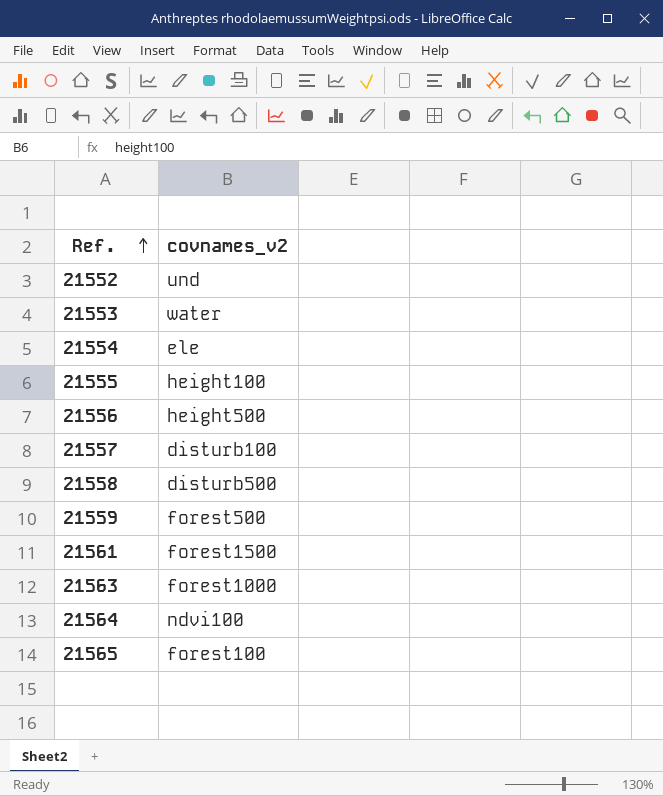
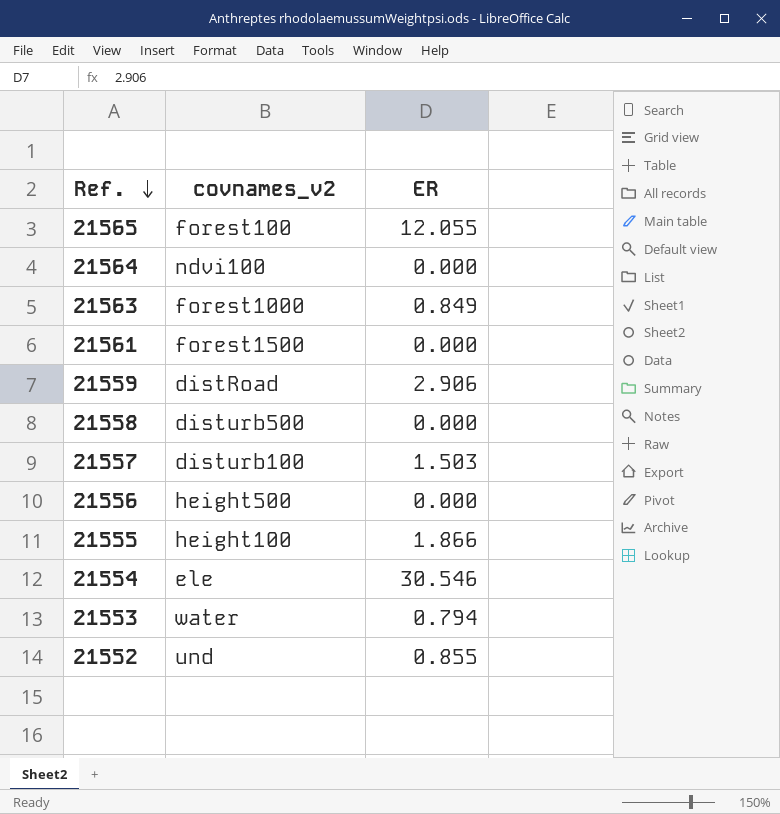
row order: Ref. ascending -> Ref. descending
column ER | position: none -> 3
21559 | covnames_v2: forest500 -> distRoad

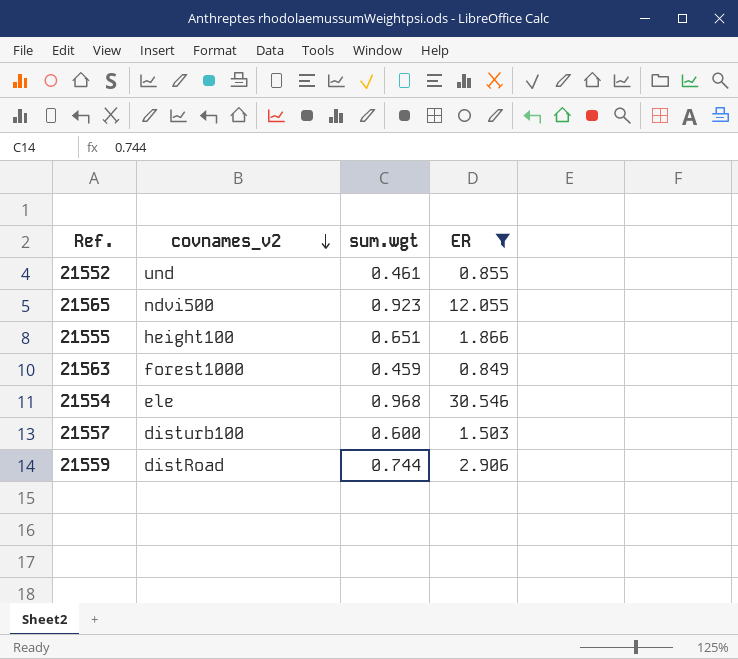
filter: none -> ER >= 0.849
row order: Ref. descending -> covnames_v2 descending
column sum.wgt | position: none -> 3
21565 | covnames_v2: forest100 -> ndvi500

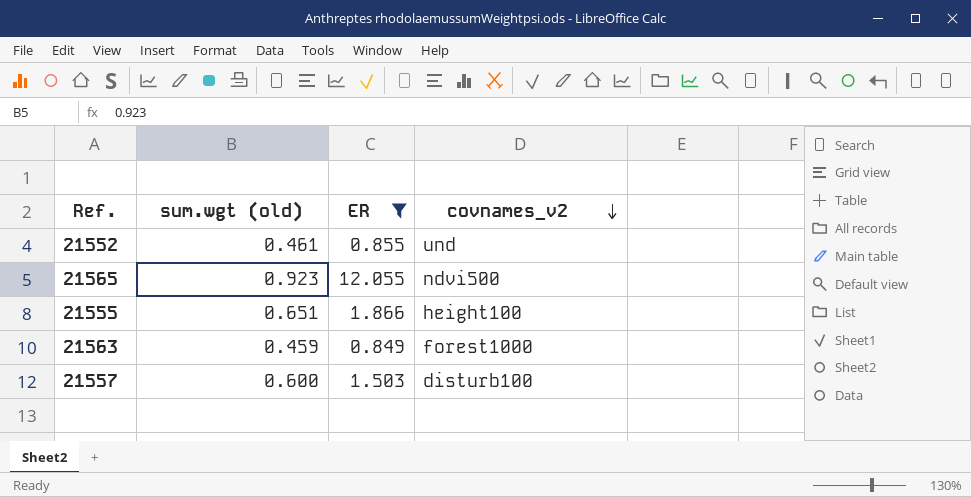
column name: sum.wgt -> sum.wgt (old)
column covnames_v2 | position: 2 -> 4
row 21554: ele | 0.968 | 30.546 -> none
row 21559: distRoad | 0.744 | 2.906 -> none

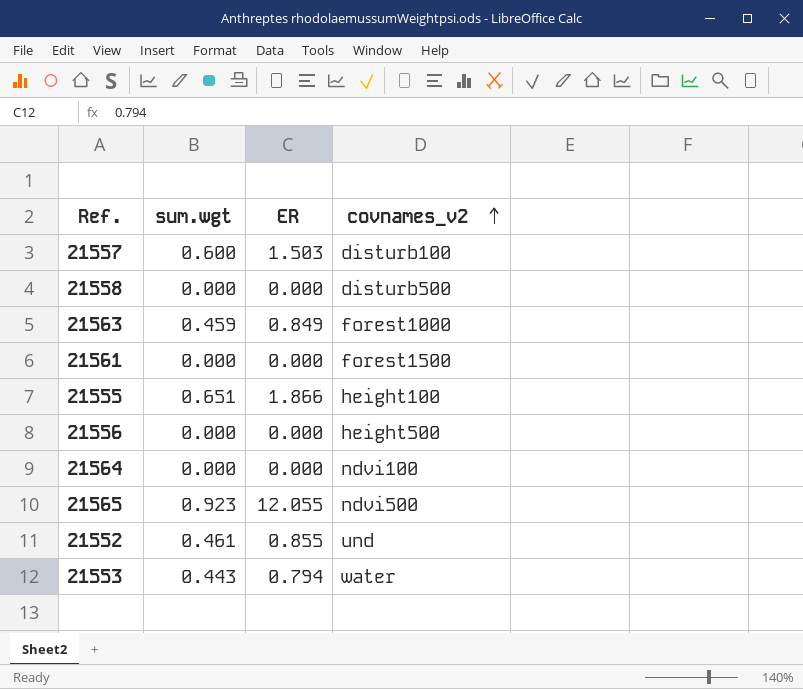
filter: ER >= 0.849 -> none
row order: covnames_v2 descending -> covnames_v2 ascending
column name: sum.wgt (old) -> sum.wgt

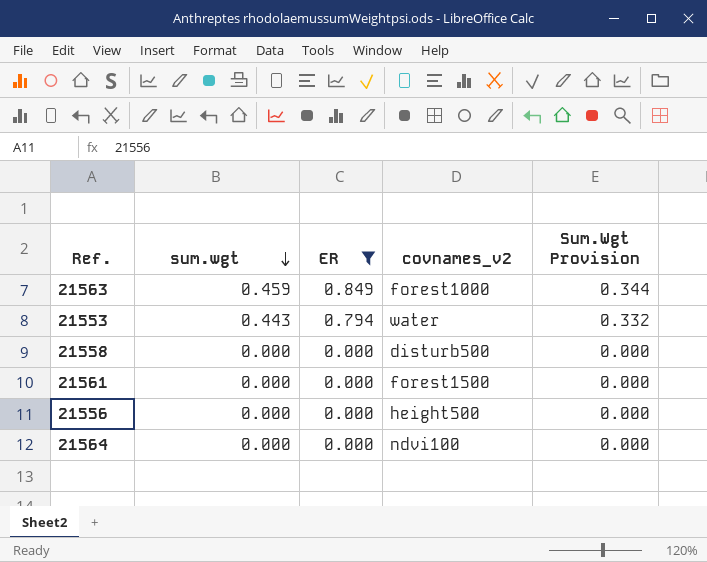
filter: none -> ER <= 0.849
row order: covnames_v2 ascending -> sum.wgt descending
column Sum.Wgt Provision | formula: none -> [sum.wgt] * 0.75

